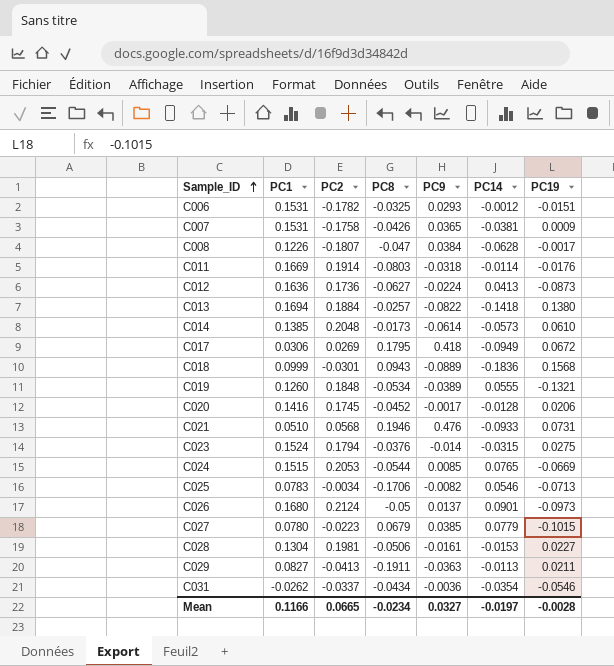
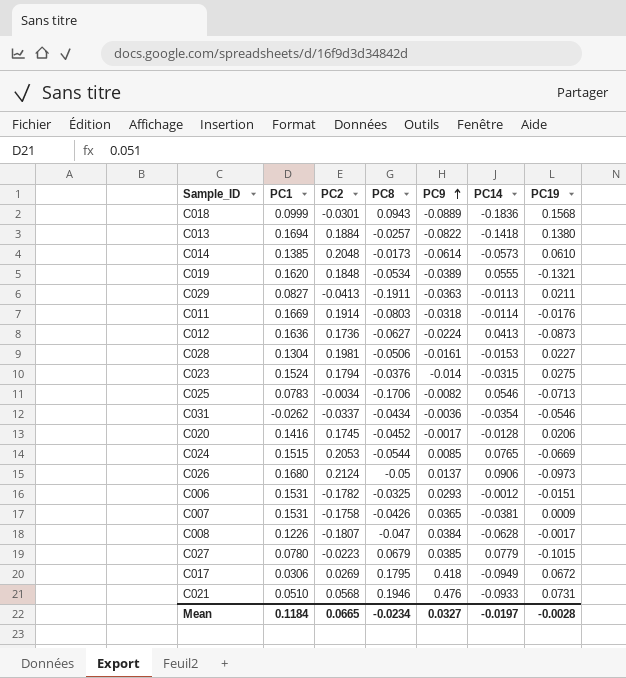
row order: Sample_ID ascending -> PC9 ascending
C019 | PC1: 0.1260 -> 0.1620
C026 | PC14: 0.0901 -> 0.0906
Mean | PC1: 0.1166 -> 0.1184

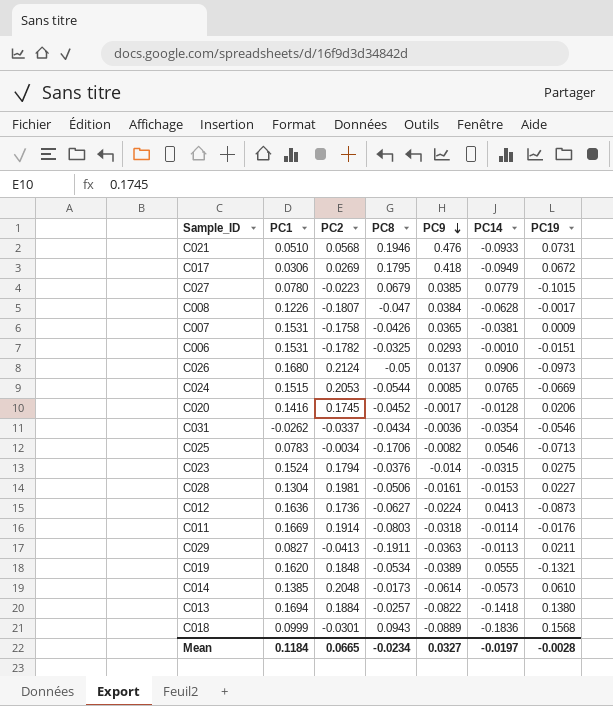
row order: PC9 ascending -> PC9 descending
C006 | PC14: -0.0012 -> -0.0010

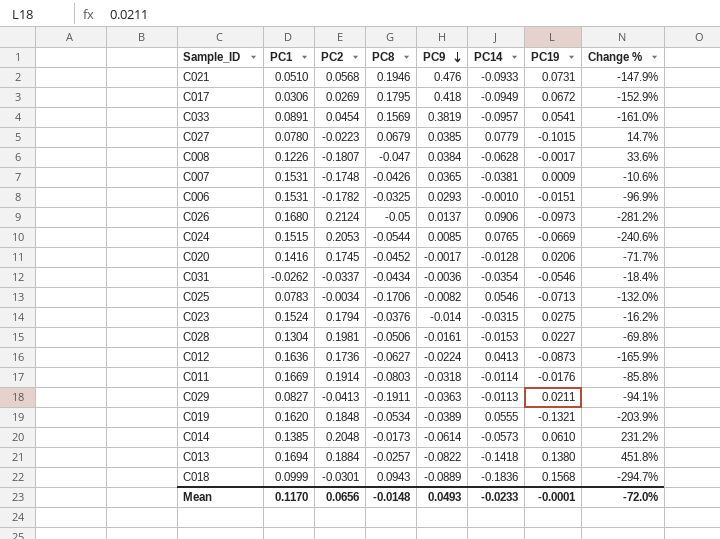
column Change % | formula: none -> ([PC14] - [PC8]) / [PC8]
row C033: none -> 0.0891 | 0.0454 | 0.1569 | 0.3819 | -0.0957 | 0.0541 | -161.0%
C007 | PC2: -0.1758 -> -0.1748
Mean | PC1: 0.1184 -> 0.1170
Mean | PC2: 0.0665 -> 0.0656
Mean | PC8: -0.0234 -> -0.0148
Mean | PC9: 0.0327 -> 0.0493
Mean | PC14: -0.0197 -> -0.0233
Mean | PC19: -0.0028 -> -0.0001

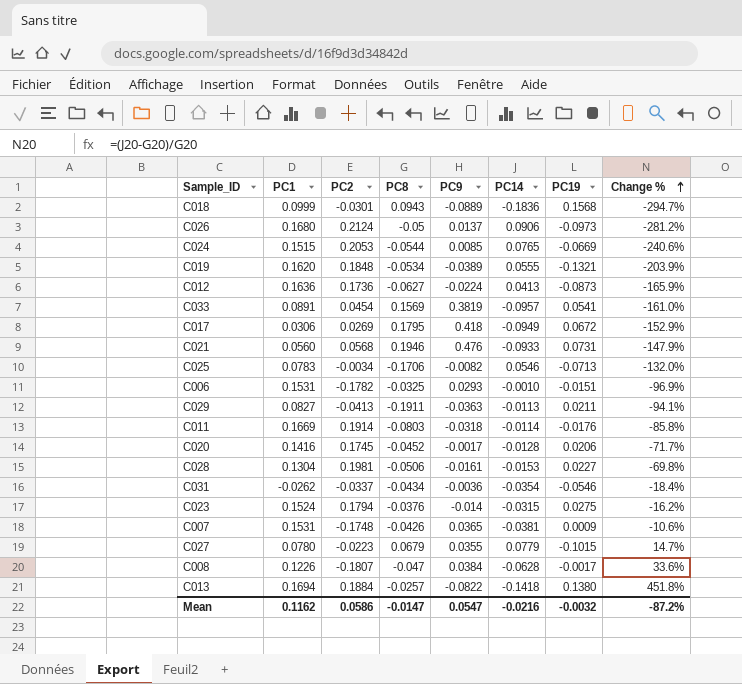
row order: PC9 descending -> Change % ascending
row C014: 0.1385 | 0.2048 | -0.0173 | -0.0614 | -0.0573 | 0.0610 | 231.2% -> none
C021 | PC1: 0.0510 -> 0.0560
C027 | PC9: 0.0385 -> 0.0355
Mean | PC1: 0.1170 -> 0.1162
Mean | PC2: 0.0656 -> 0.0586
Mean | PC8: -0.0148 -> -0.0147
Mean | PC9: 0.0493 -> 0.0547
Mean | PC14: -0.0233 -> -0.0216
Mean | PC19: -0.0001 -> -0.0032
Mean | Change %: -72.0% -> -87.2%

